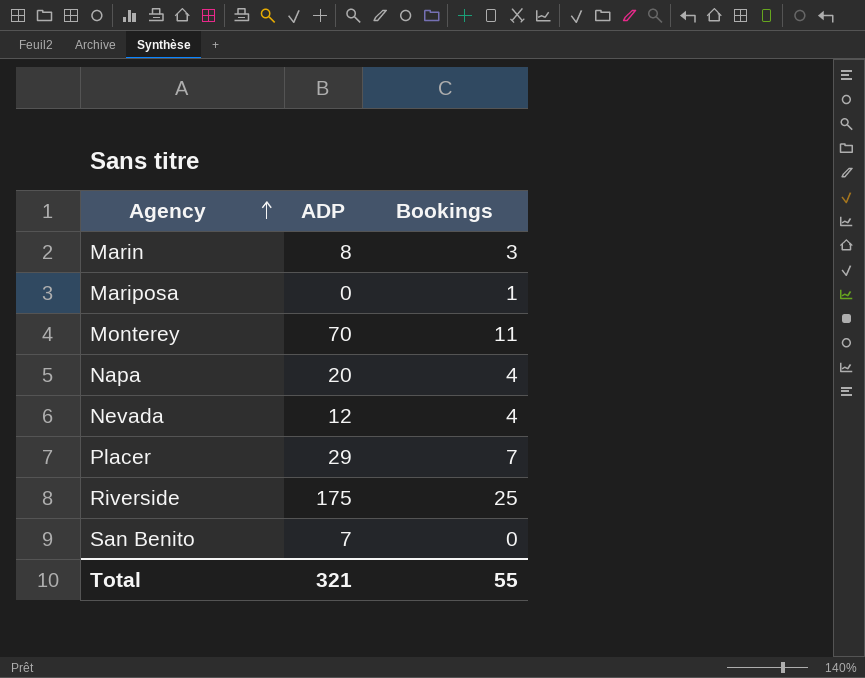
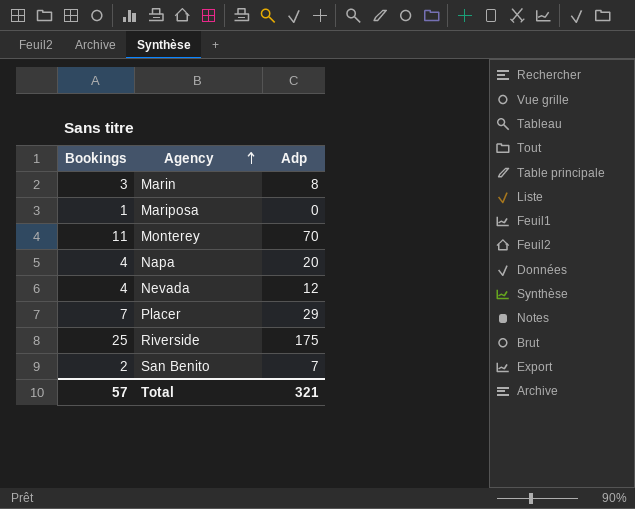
column Bookings | position: 3 -> 1
column name: ADP -> Adp
San Benito | Bookings: 0 -> 2
Total | Bookings: 55 -> 57

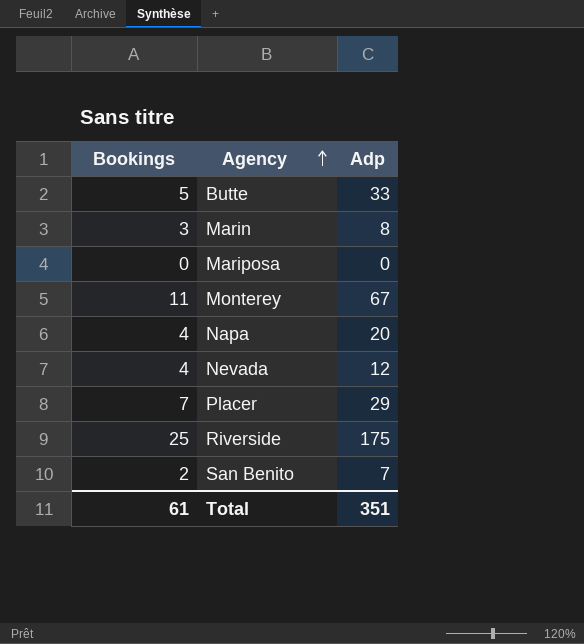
row Butte: none -> 5 | 33
Mariposa | Bookings: 1 -> 0
Monterey | Adp: 70 -> 67
Total | Bookings: 57 -> 61
Total | Adp: 321 -> 351

